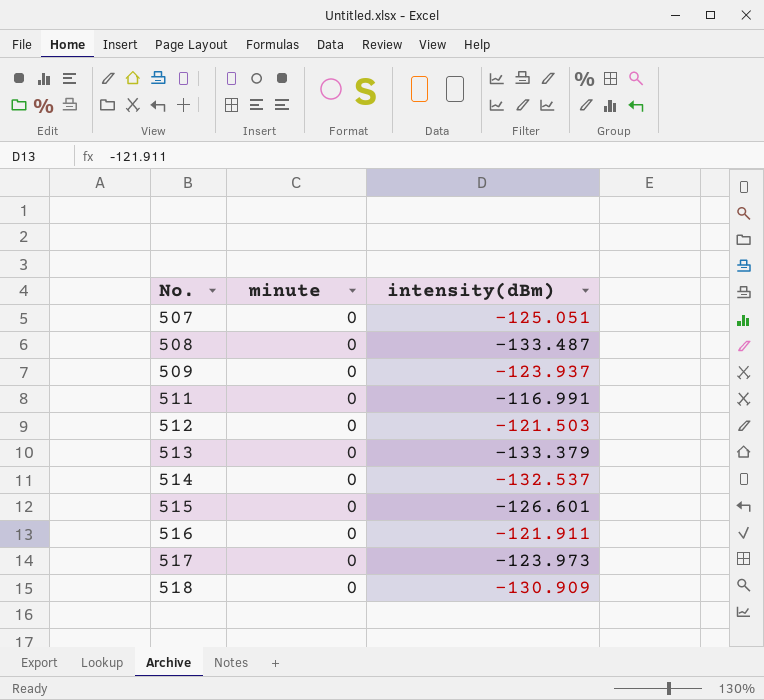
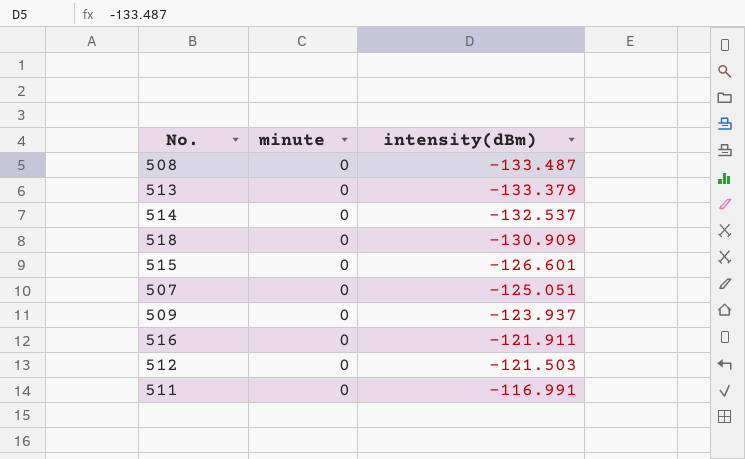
row order: No. ascending -> intensity(dBm) ascending
row 517: 0 | -123.973 -> none

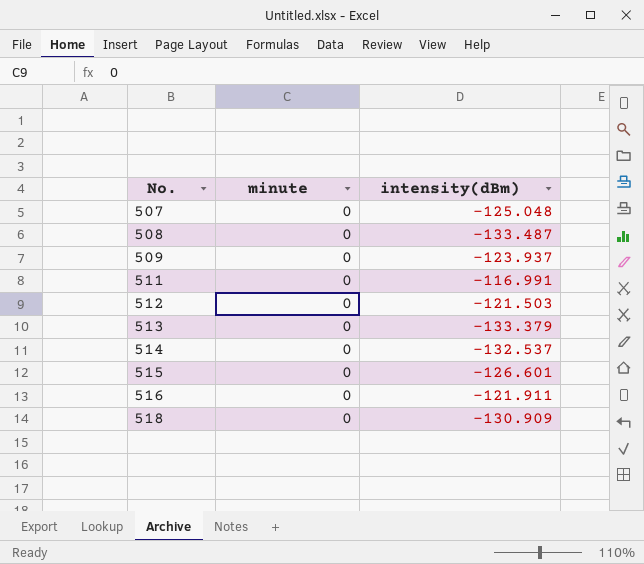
row order: intensity(dBm) ascending -> No. ascending
507 | intensity(dBm): -125.051 -> -125.048

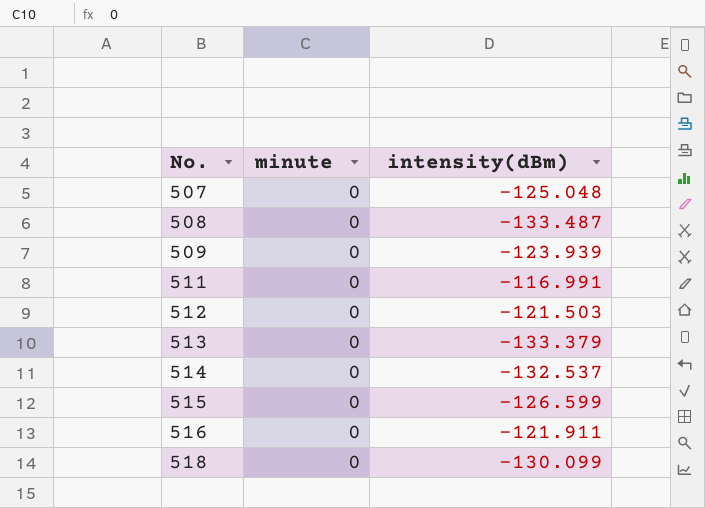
509 | intensity(dBm): -123.937 -> -123.939
515 | intensity(dBm): -126.601 -> -126.599
518 | intensity(dBm): -130.909 -> -130.099

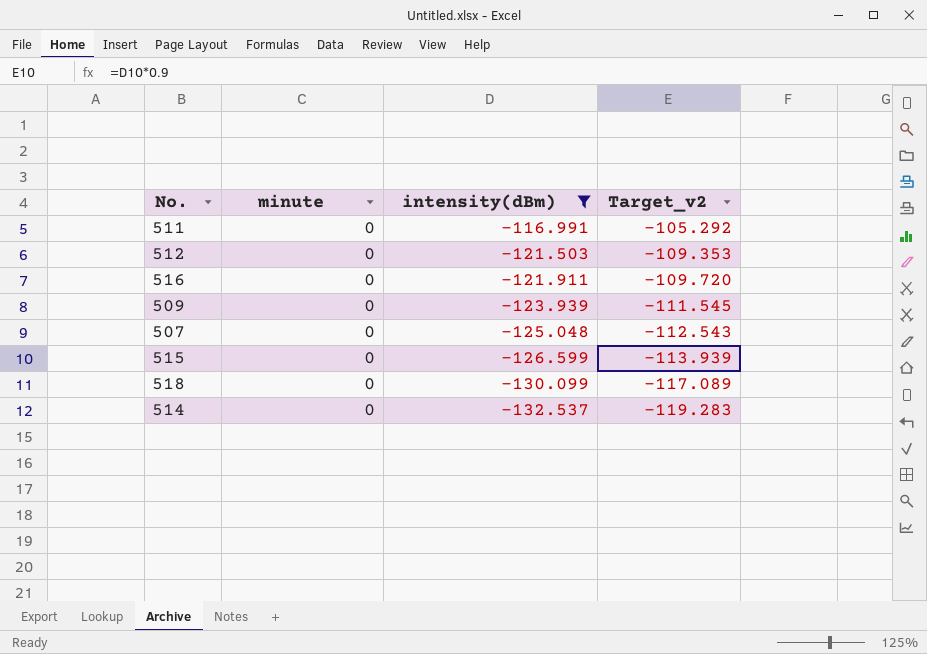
filter: none -> intensity(dBm) >= -132.537
row order: No. ascending -> intensity(dBm) descending
column Target_v2 | formula: none -> [intensity(dBm)] * 0.9

